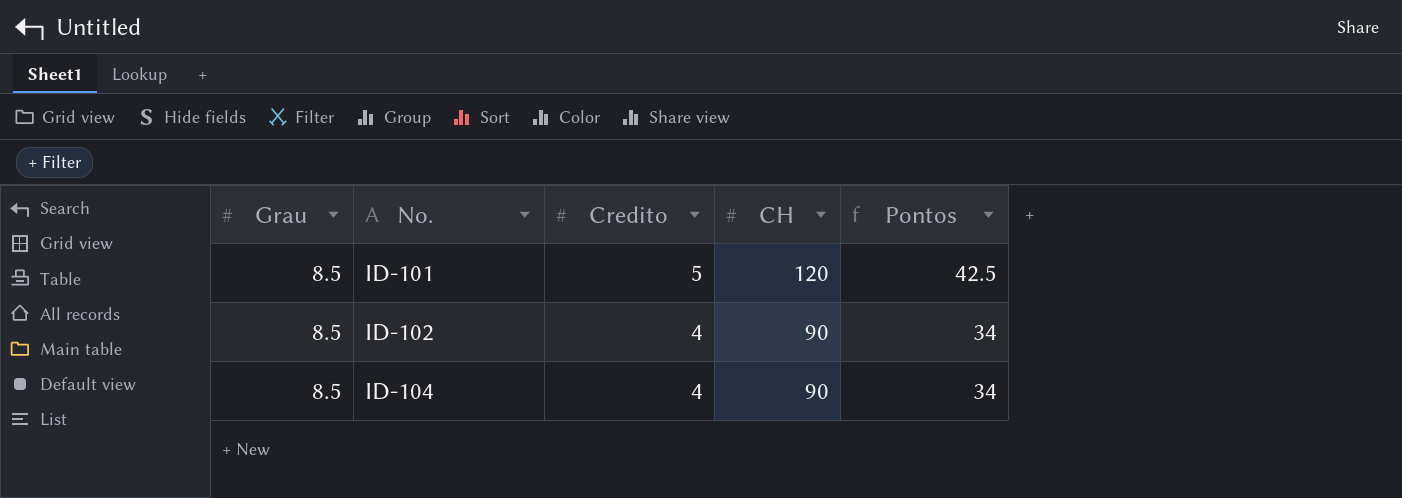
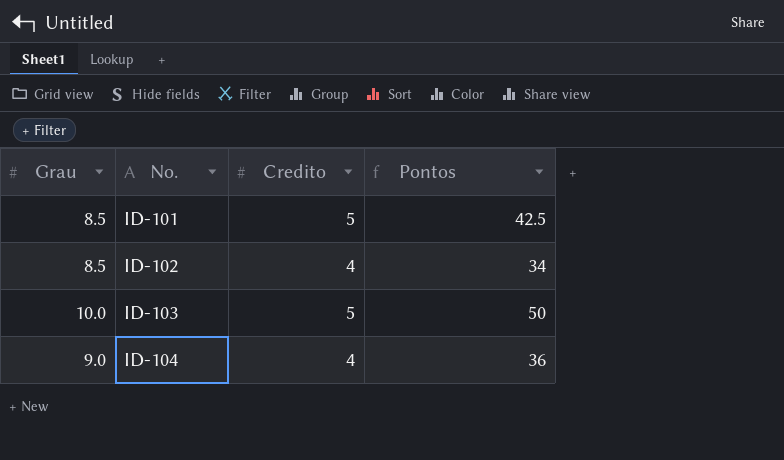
column CH | position: 4 -> none
row ID-103: none -> 10.0 | 5 | 50
ID-104 | Grau: 8.5 -> 9.0
ID-104 | Pontos: 34 -> 36

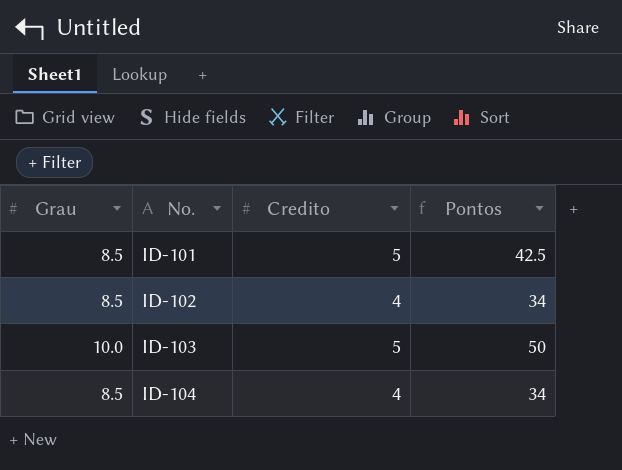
ID-104 | Grau: 9.0 -> 8.5
ID-104 | Pontos: 36 -> 34

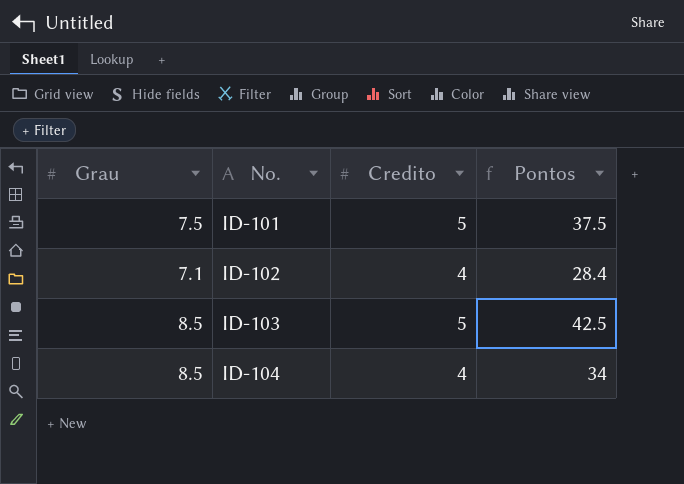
ID-101 | Grau: 8.5 -> 7.5
ID-101 | Pontos: 42.5 -> 37.5
ID-102 | Grau: 8.5 -> 7.1
ID-102 | Pontos: 34 -> 28.4
ID-103 | Grau: 10.0 -> 8.5
ID-103 | Pontos: 50 -> 42.5

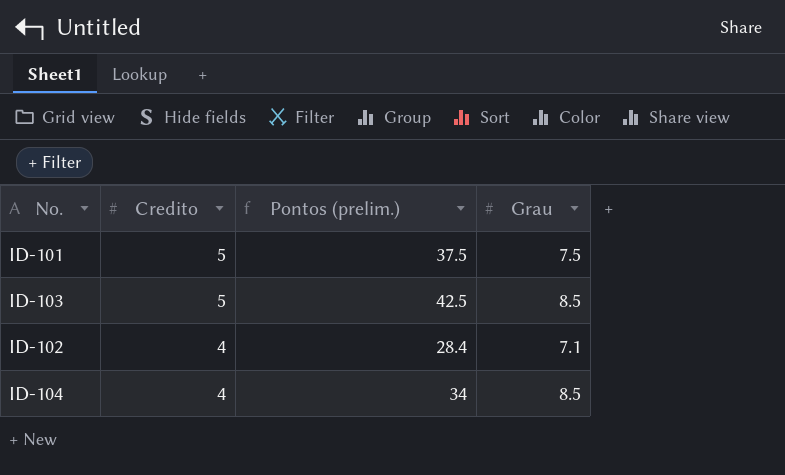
row order: No. ascending -> Credito descending
column name: Pontos -> Pontos (prelim.)
column Grau | position: 1 -> 4

